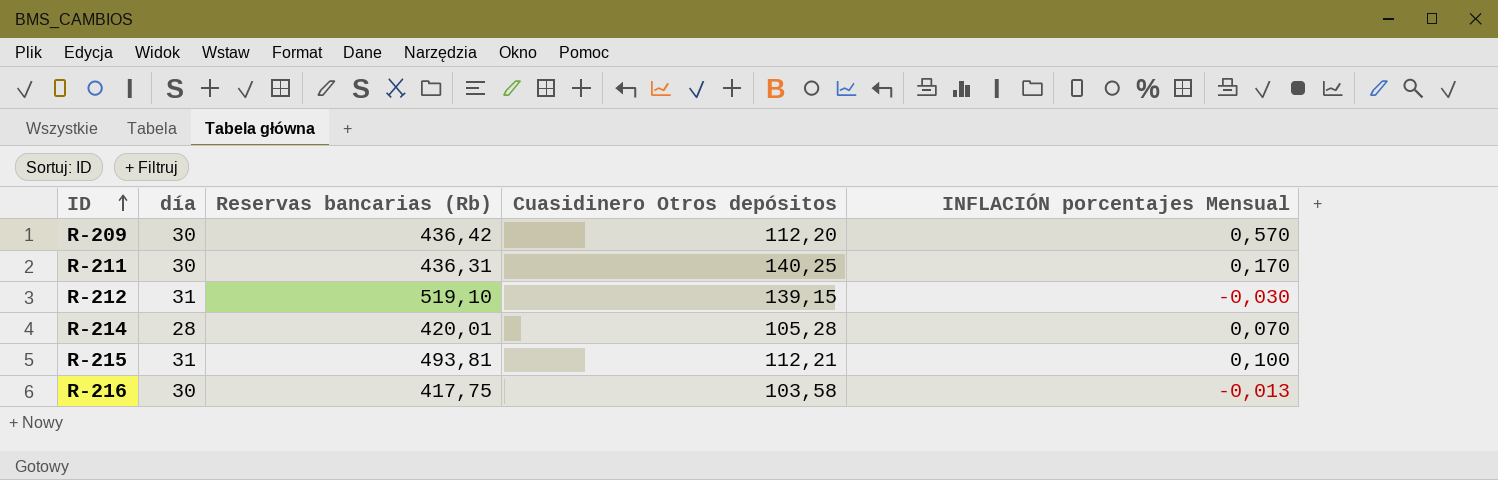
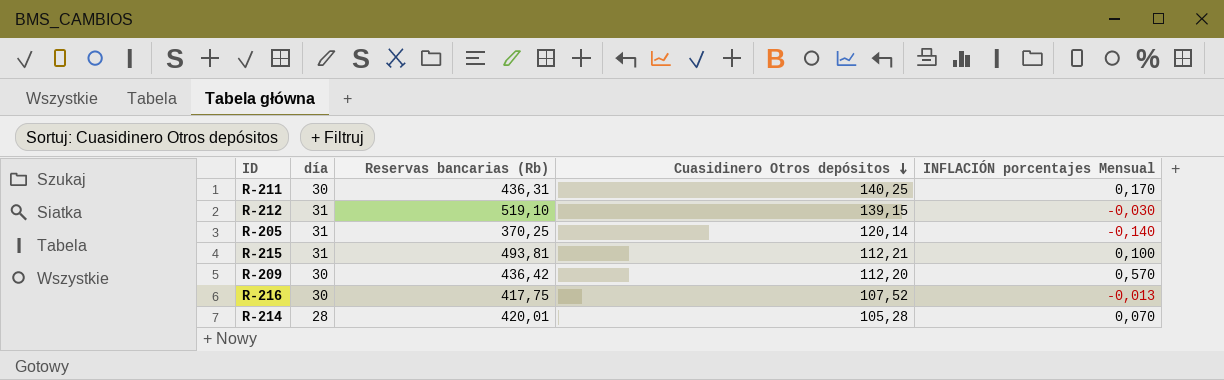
row order: ID ascending -> Cuasidinero Otros depósitos descending
row R-205: none -> 31 | 370,25 | 120,14 | -0,140
R-216 | Cuasidinero Otros depósitos: 103,58 -> 107,52

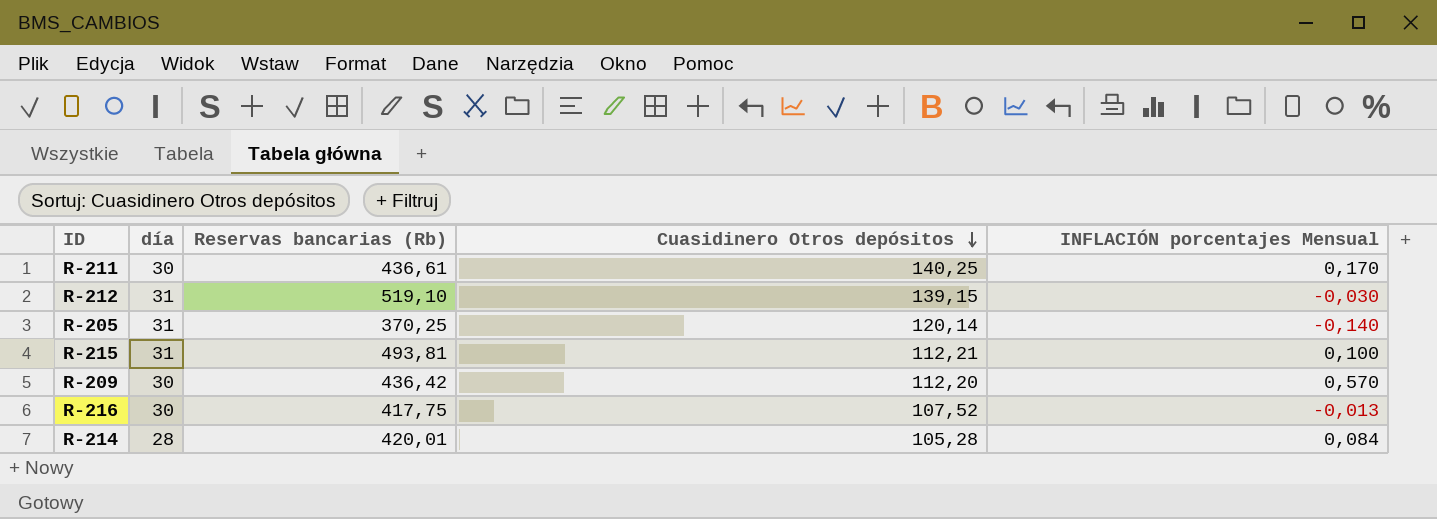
R-211 | Reservas bancarias (Rb): 436,31 -> 436,61
R-214 | INFLACIÓN porcentajes Mensual: 0,070 -> 0,084

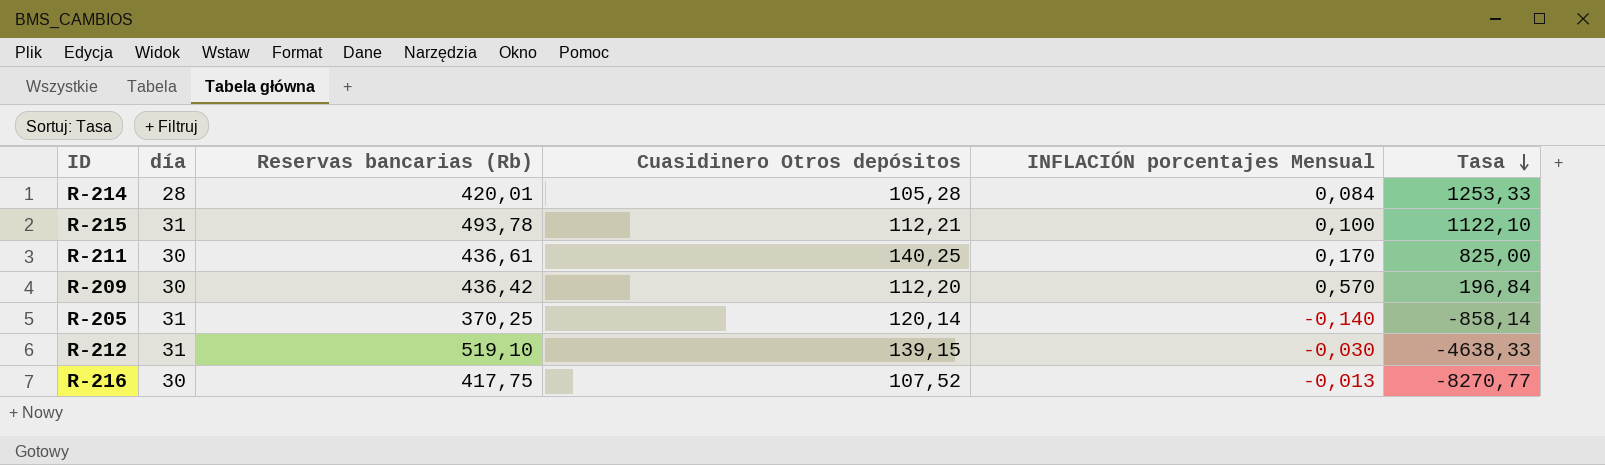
row order: Cuasidinero Otros depósitos descending -> Tasa descending
column Tasa | formula: none -> [Cuasidinero Otros depósitos] / [INFLACIÓN porcentajes Mensual]
R-215 | Reservas bancarias (Rb): 493,81 -> 493,78

